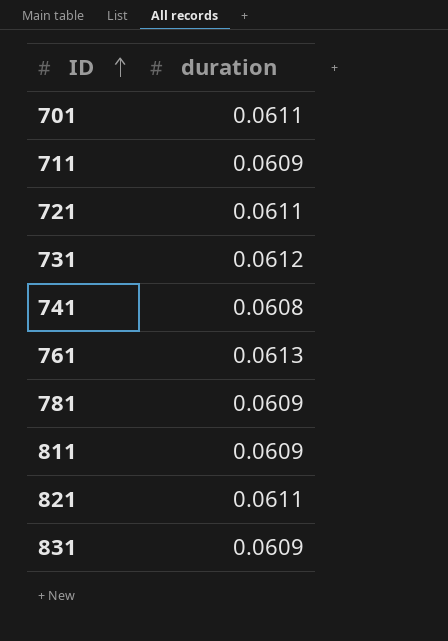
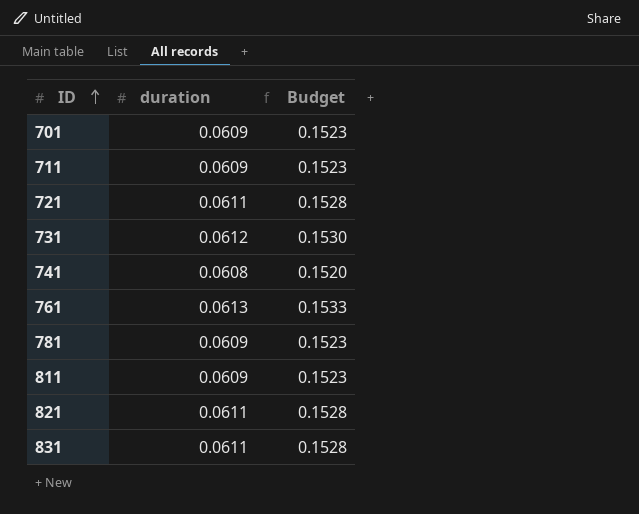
column Budget | formula: none -> [duration] * 2.5
701 | duration: 0.0611 -> 0.0609
831 | duration: 0.0609 -> 0.0611

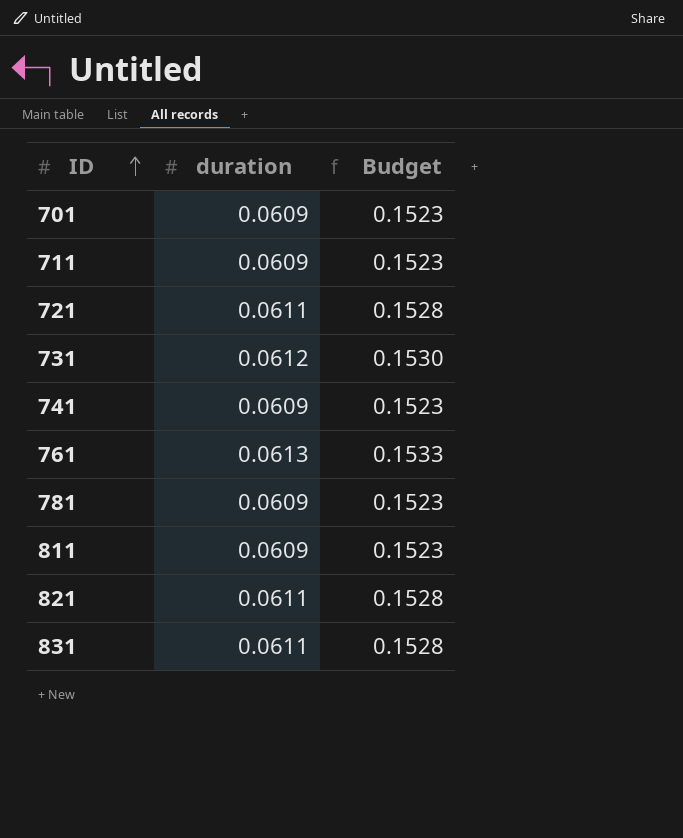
741 | duration: 0.0608 -> 0.0609
741 | Budget: 0.1520 -> 0.1523

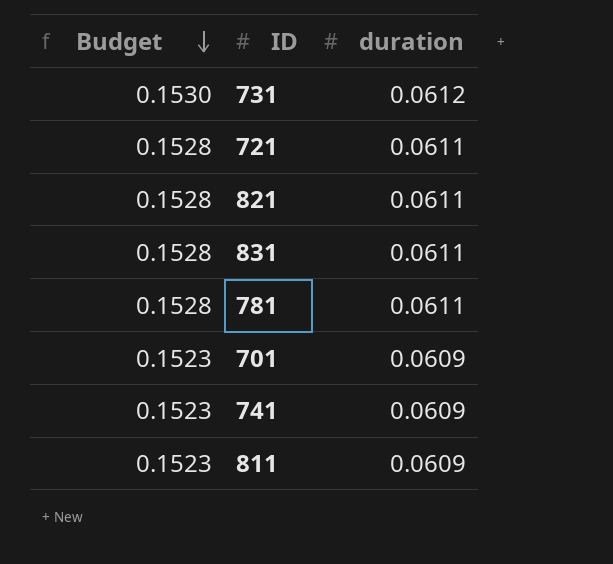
row order: ID ascending -> Budget descending
column Budget | position: 3 -> 1
row 711: 0.0609 | 0.1523 -> none
row 761: 0.0613 | 0.1533 -> none
781 | Budget: 0.1523 -> 0.1528
781 | duration: 0.0609 -> 0.0611

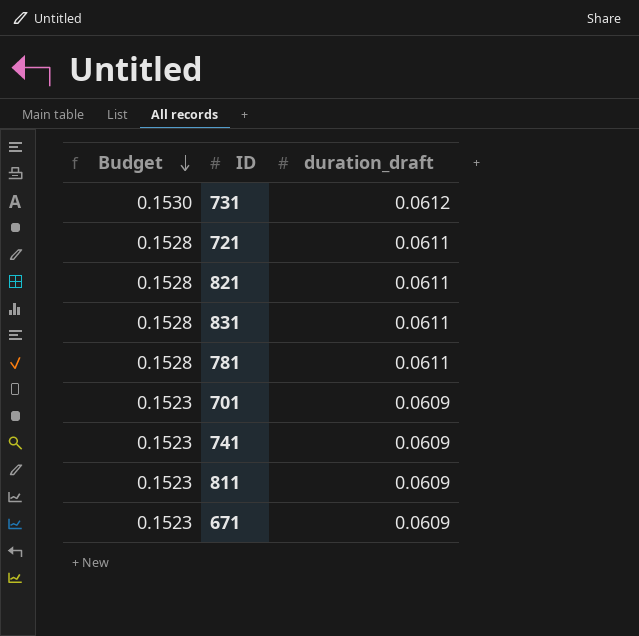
column name: duration -> duration_draft
row 671: none -> 0.1523 | 0.0609

